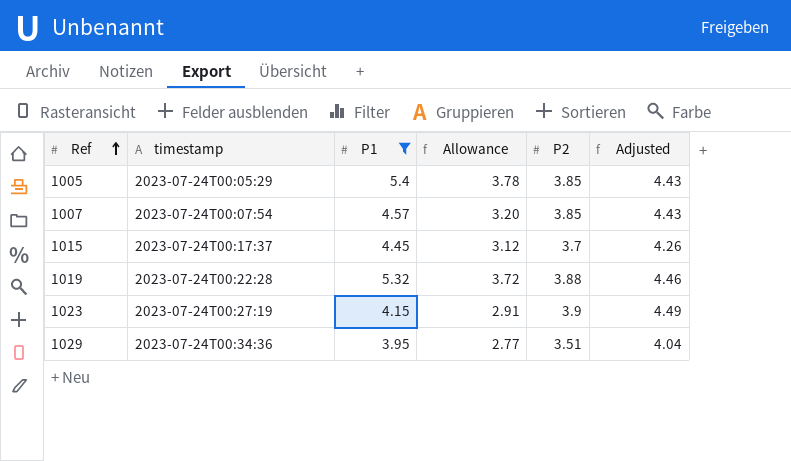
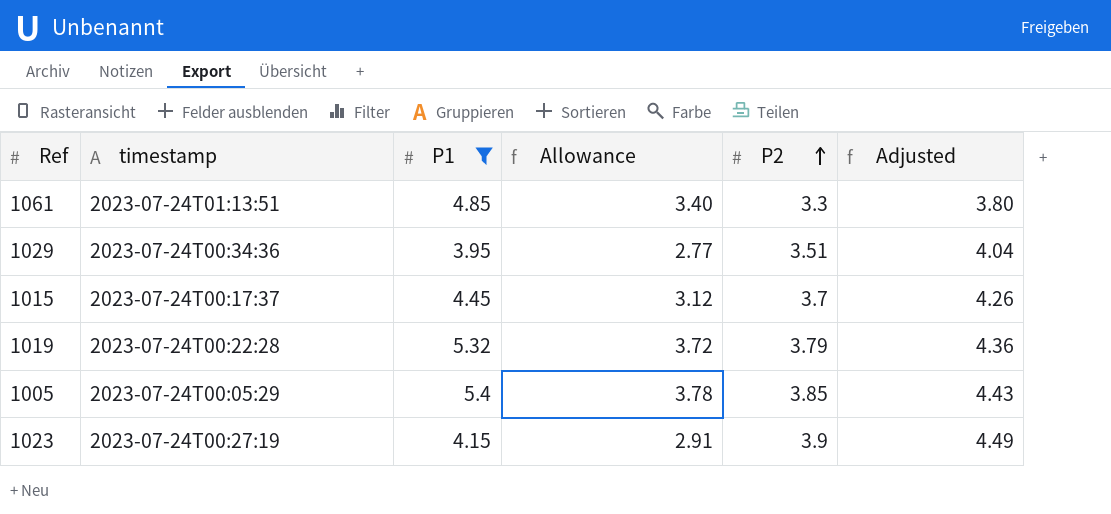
row order: Ref ascending -> P2 ascending
row 1007: 2023-07-24T00:07:54 | 4.57 | 3.20 | 3.85 | 4.43 -> none
row 1061: none -> 2023-07-24T01:13:51 | 4.85 | 3.40 | 3.3 | 3.80
1019 | P2: 3.88 -> 3.79
1019 | Adjusted: 4.46 -> 4.36

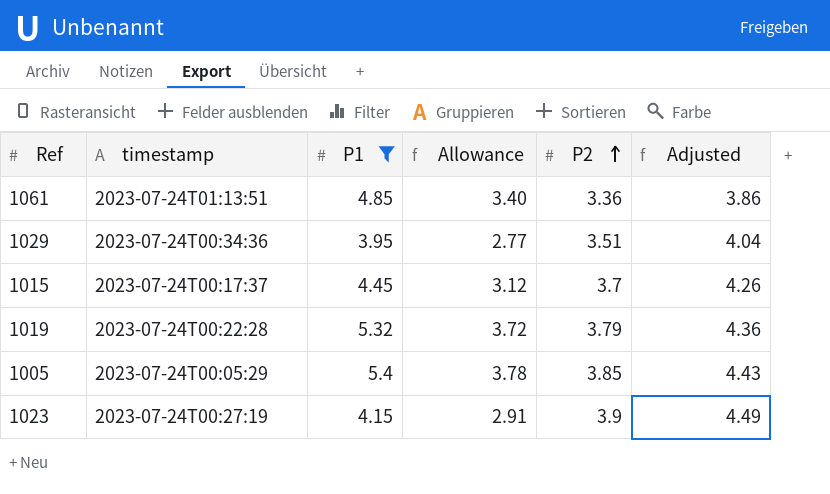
1061 | P2: 3.3 -> 3.36
1061 | Adjusted: 3.80 -> 3.86

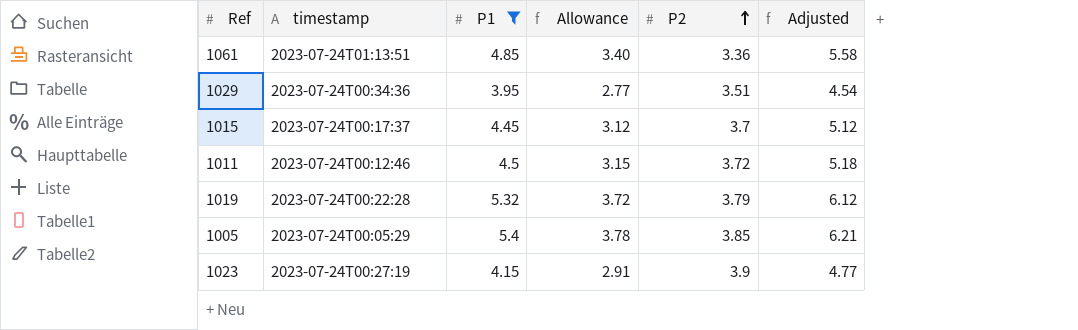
column Adjusted | formula: [P2] * 1.15 -> [P1] * 1.15
row 1011: none -> 2023-07-24T00:12:46 | 4.5 | 3.15 | 3.72 | 5.18

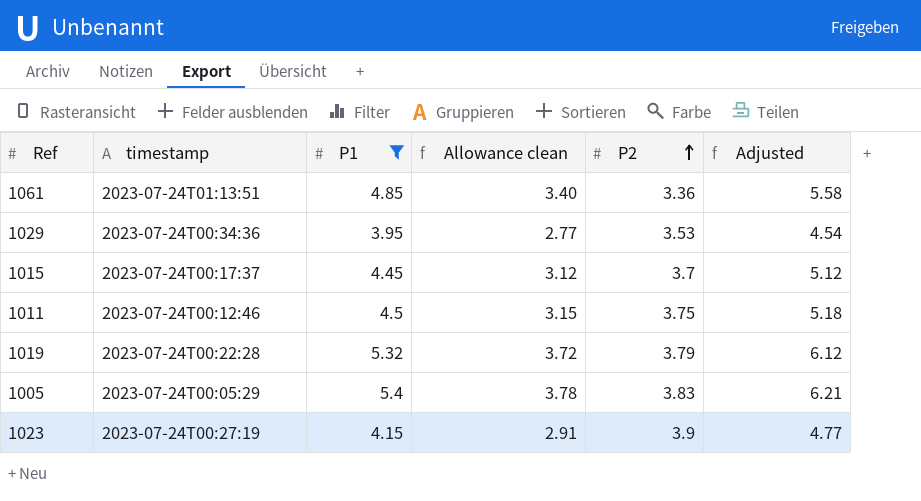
column name: Allowance -> Allowance clean
1029 | P2: 3.51 -> 3.53
1011 | P2: 3.72 -> 3.75
1005 | P2: 3.85 -> 3.83

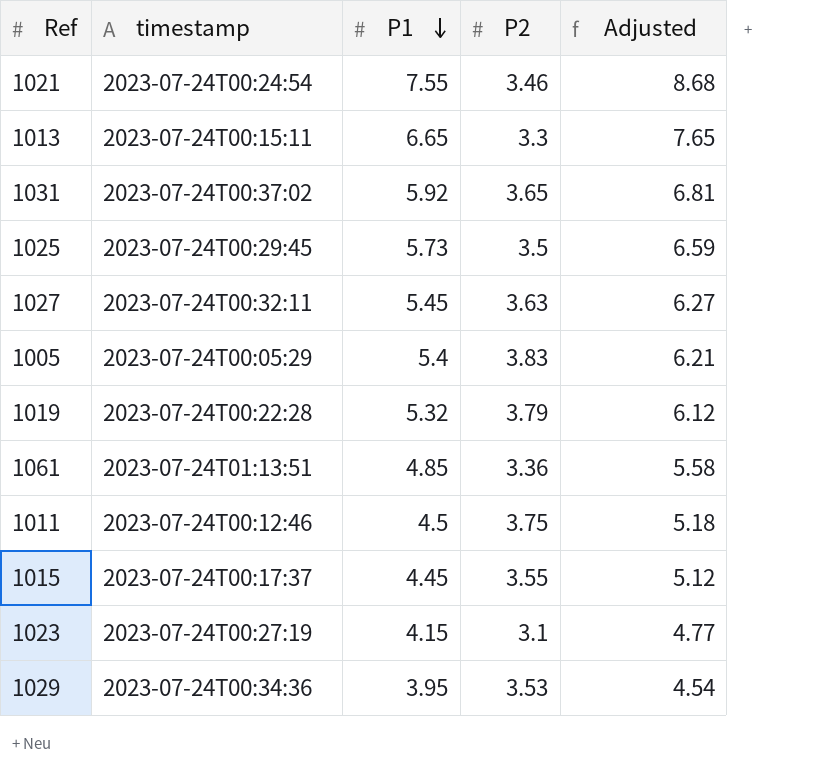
filter: P1 <= 5.4 -> none
row order: P2 ascending -> P1 descending
column Allowance clean | formula: [P1] * 0.7 -> none
1015 | P2: 3.7 -> 3.55
1023 | P2: 3.9 -> 3.1

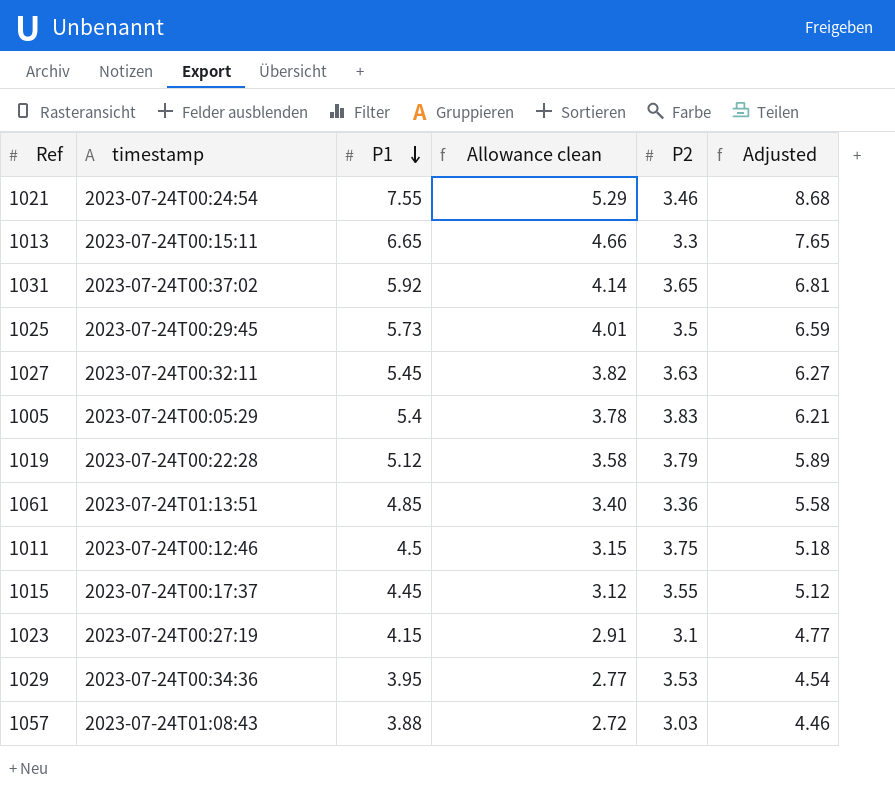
column Allowance clean | formula: none -> [P1] * 0.7
1019 | P1: 5.32 -> 5.12
1019 | Adjusted: 6.12 -> 5.89
row 1057: none -> 2023-07-24T01:08:43 | 3.88 | 2.72 | 3.03 | 4.46

